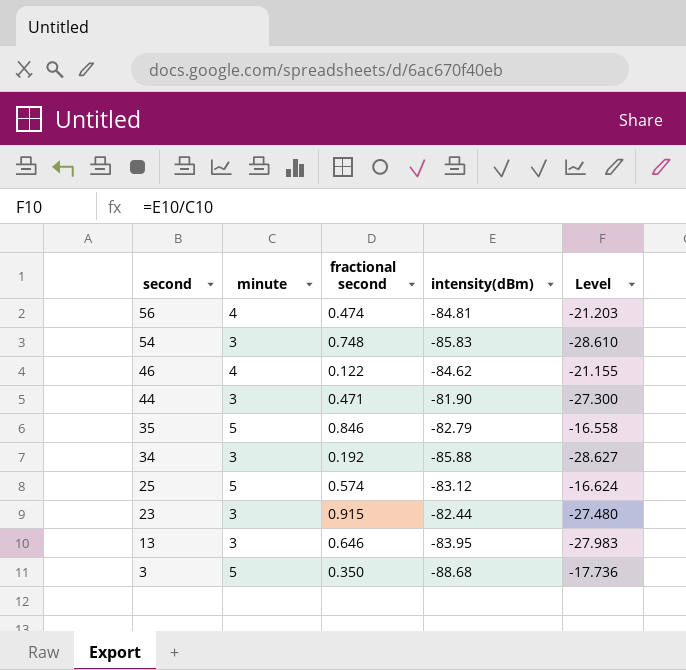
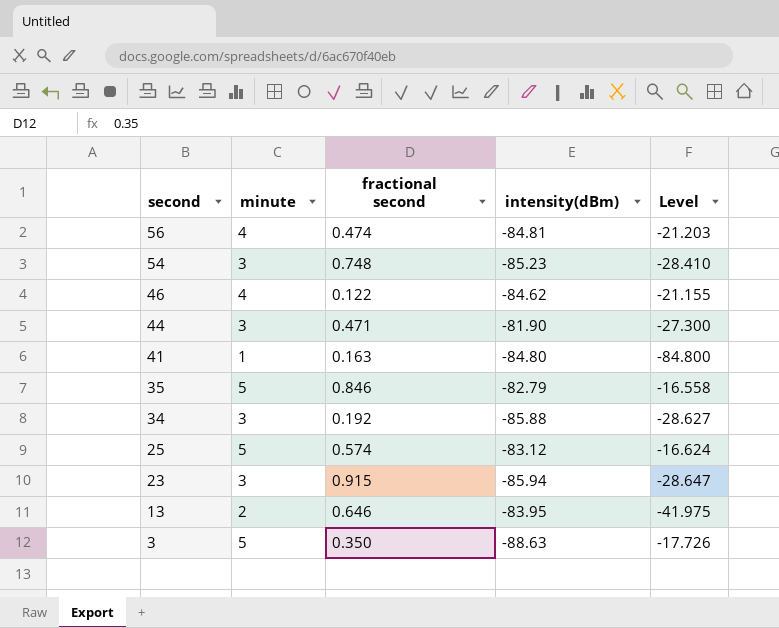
54 | intensity(dBm): -85.83 -> -85.23
54 | Level: -28.610 -> -28.410
row 41: none -> 1 | 0.163 | -84.80 | -84.800
23 | intensity(dBm): -82.44 -> -85.94
23 | Level: -27.480 -> -28.647
13 | minute: 3 -> 2
13 | Level: -27.983 -> -41.975
3 | intensity(dBm): -88.68 -> -88.63
3 | Level: -17.736 -> -17.726

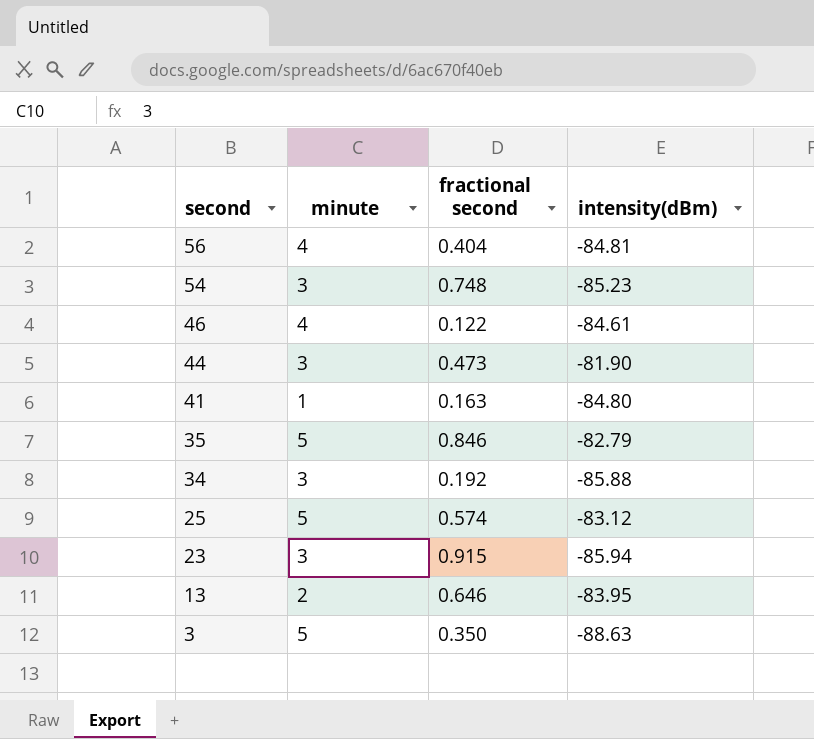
column Level | formula: [intensity(dBm)] / [minute] -> none
56 | fractional second: 0.474 -> 0.404
46 | intensity(dBm): -84.62 -> -84.61
44 | fractional second: 0.471 -> 0.473

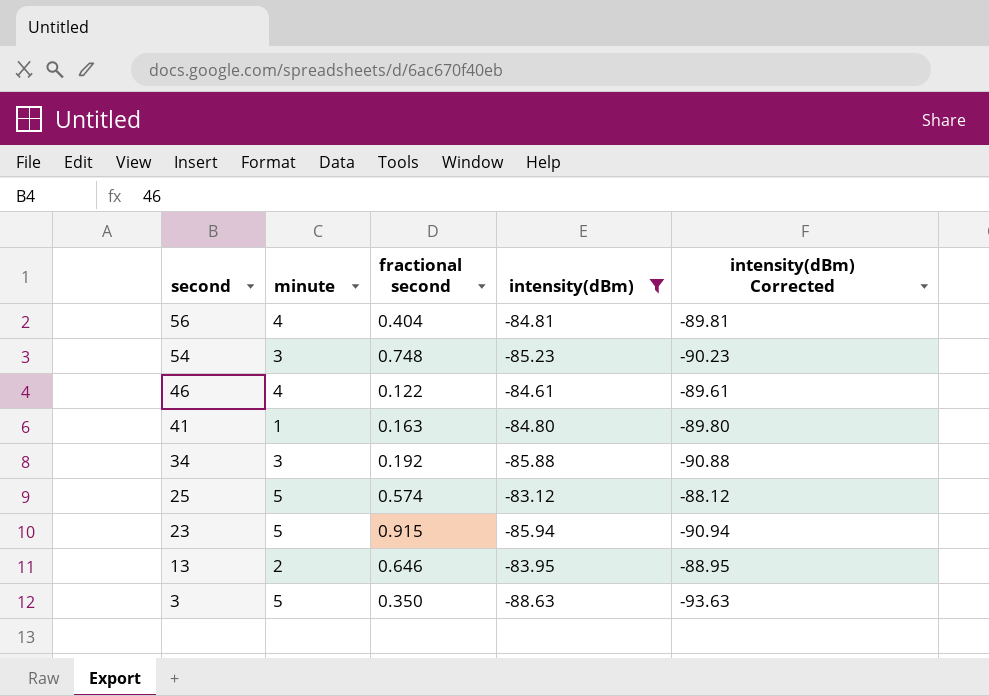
filter: none -> intensity(dBm) <= -83.12
column intensity(dBm) Corrected | formula: none -> [intensity(dBm)] - 5
23 | minute: 3 -> 5

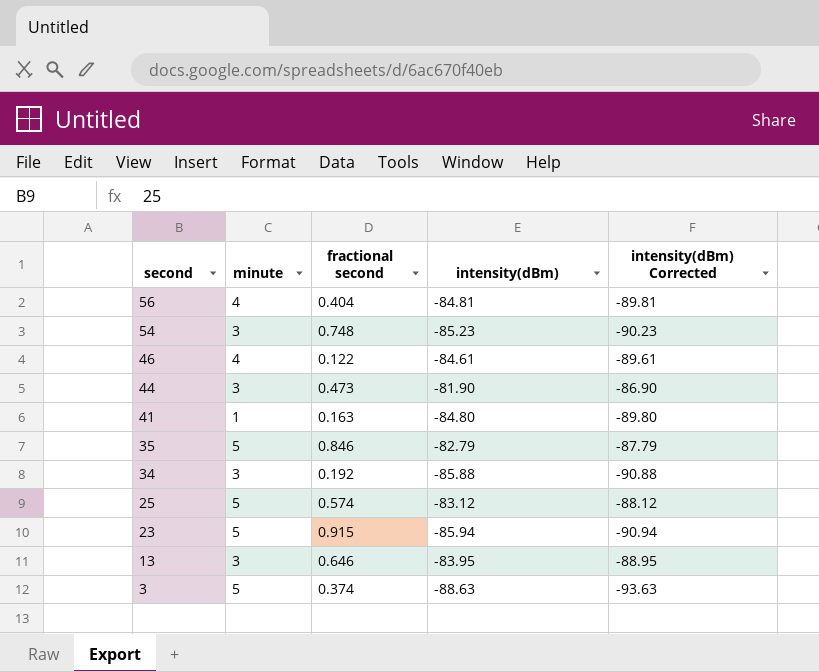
filter: intensity(dBm) <= -83.12 -> none
13 | minute: 2 -> 3
3 | fractional second: 0.350 -> 0.374

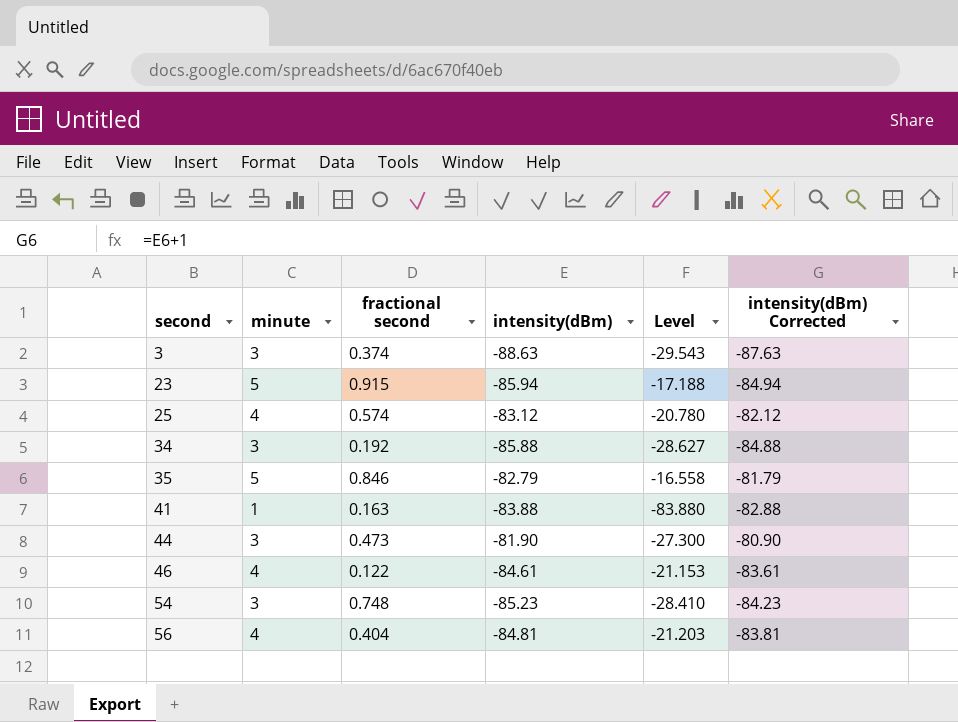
row order: second descending -> second ascending
column Level | formula: none -> [intensity(dBm)] / [minute]
column intensity(dBm) Corrected | formula: [intensity(dBm)] - 5 -> [intensity(dBm)] + 1
row 13: 3 | 0.646 | -83.95 | -88.95 -> none
3 | minute: 5 -> 3
25 | minute: 5 -> 4
41 | intensity(dBm): -84.80 -> -83.88

